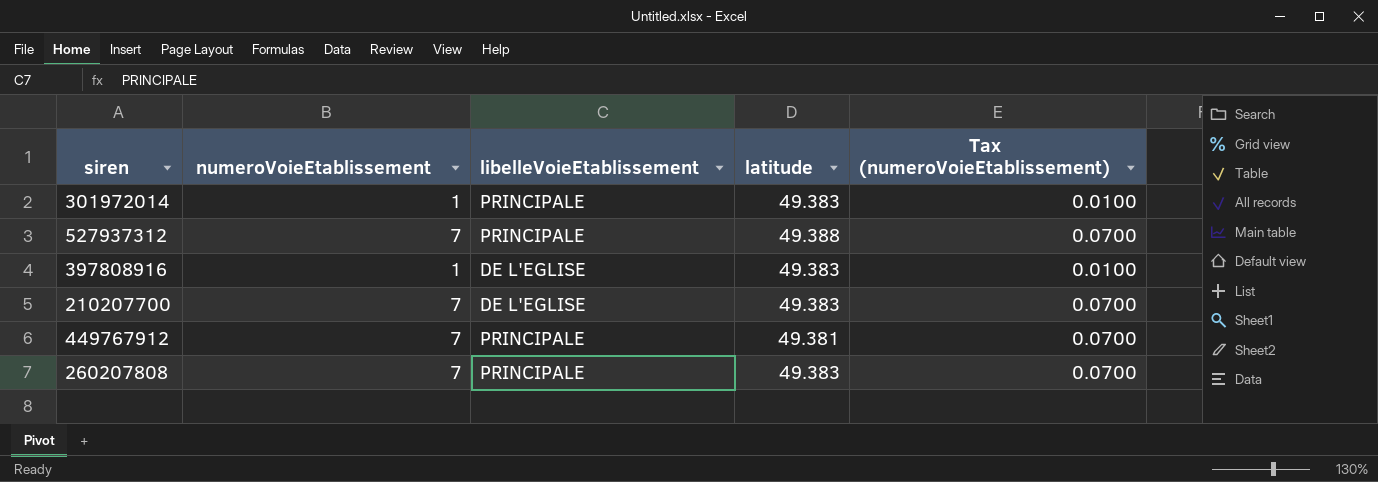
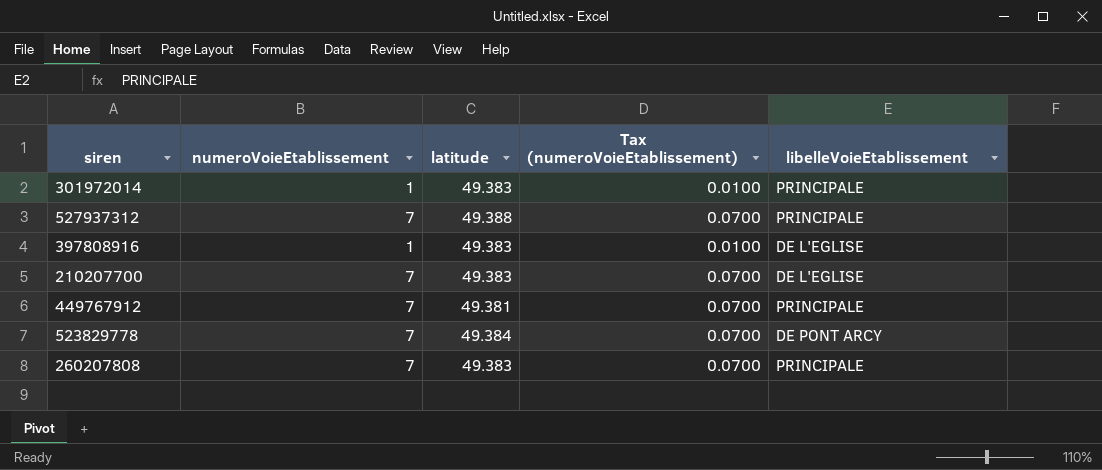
column libelleVoieEtablissement | position: 3 -> 5
row 523829778: none -> 7 | 49.384 | 0.0700 | DE PONT ARCY

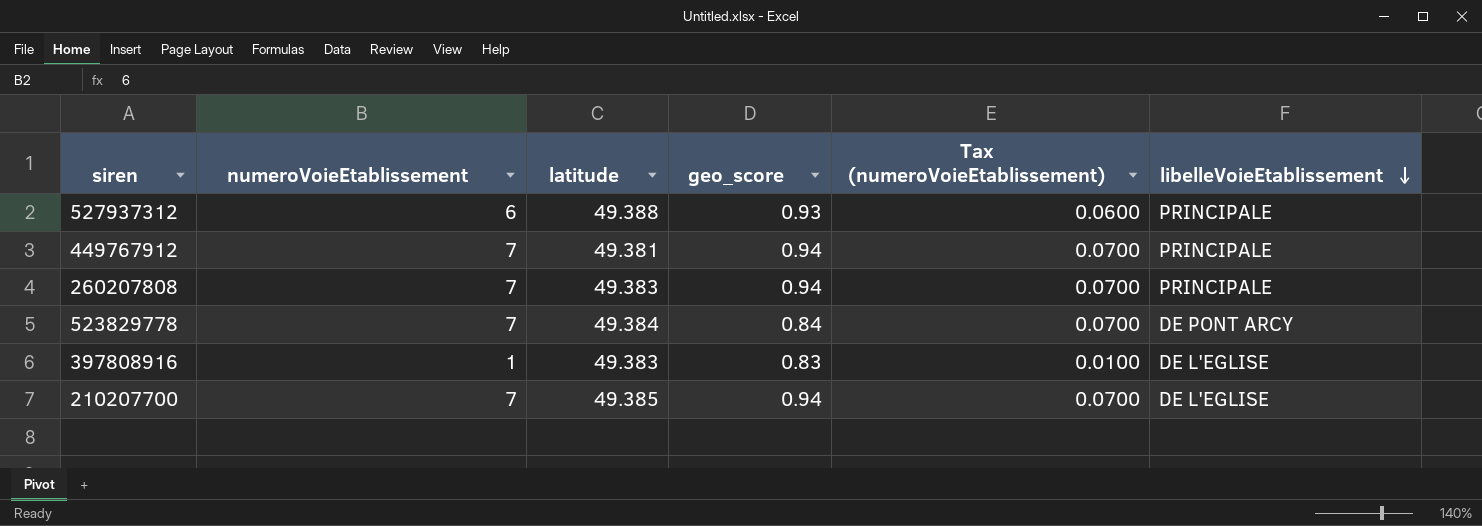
row order: none -> libelleVoieEtablissement descending
column geo_score | position: none -> 4
row 301972014: 1 | 49.383 | 0.0100 | PRINCIPALE -> none
527937312 | numeroVoieEtablissement: 7 -> 6
527937312 | Tax (numeroVoieEtablissement): 0.0700 -> 0.0600
210207700 | latitude: 49.383 -> 49.385

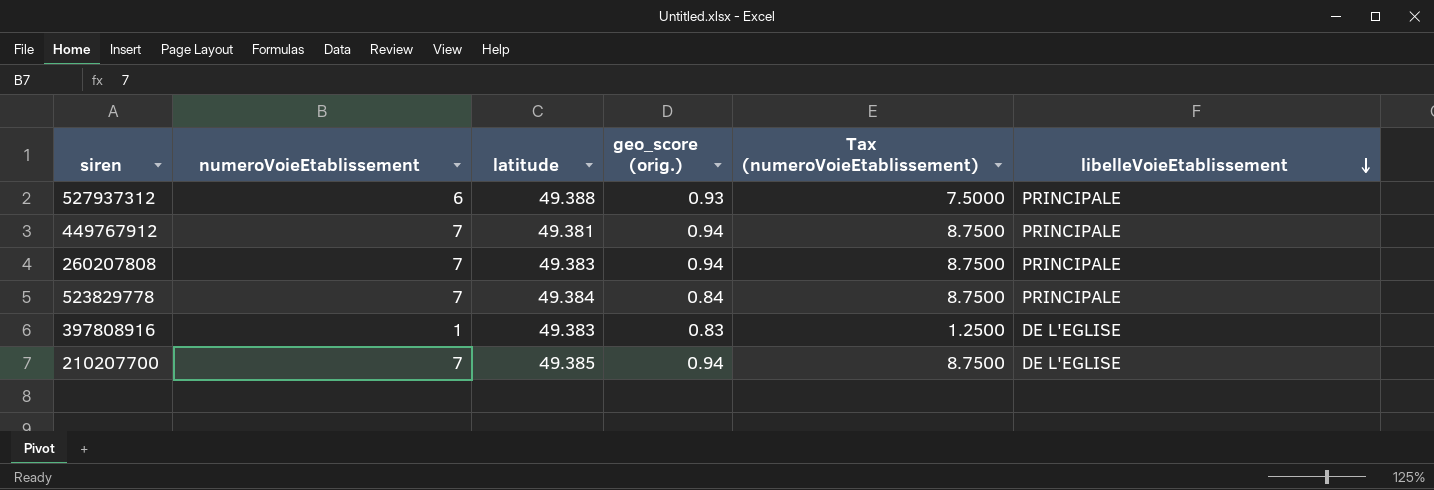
column name: geo_score -> geo_score (orig.)
column Tax (numeroVoieEtablissement) | formula: [numeroVoieEtablissement] * 0.01 -> [numeroVoieEtablissement] * 1.25
523829778 | libelleVoieEtablissement: DE PONT ARCY -> PRINCIPALE

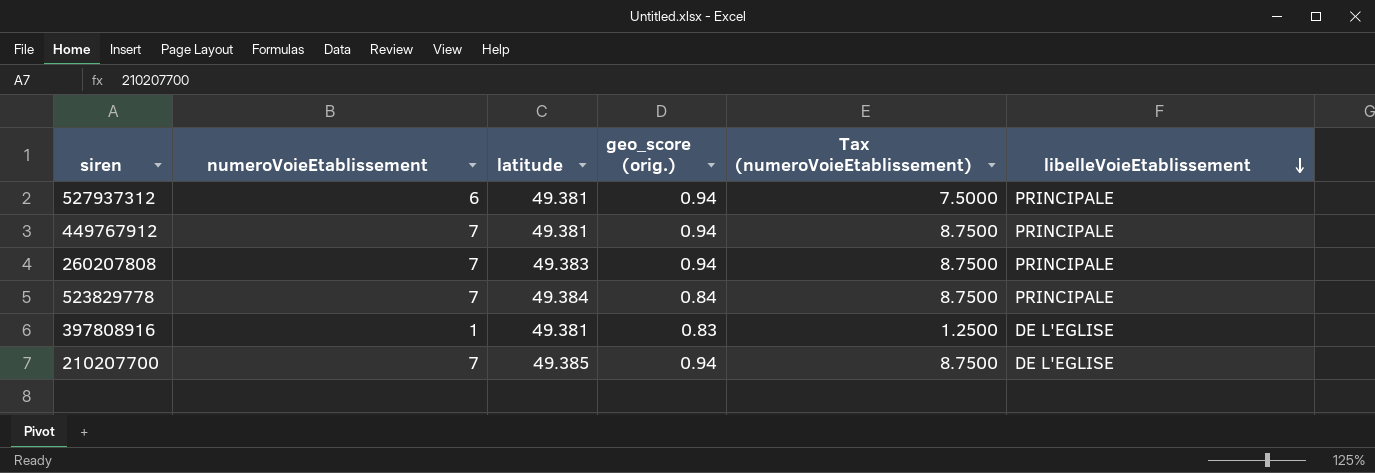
527937312 | latitude: 49.388 -> 49.381
527937312 | geo_score (orig.): 0.93 -> 0.94
397808916 | latitude: 49.383 -> 49.381

